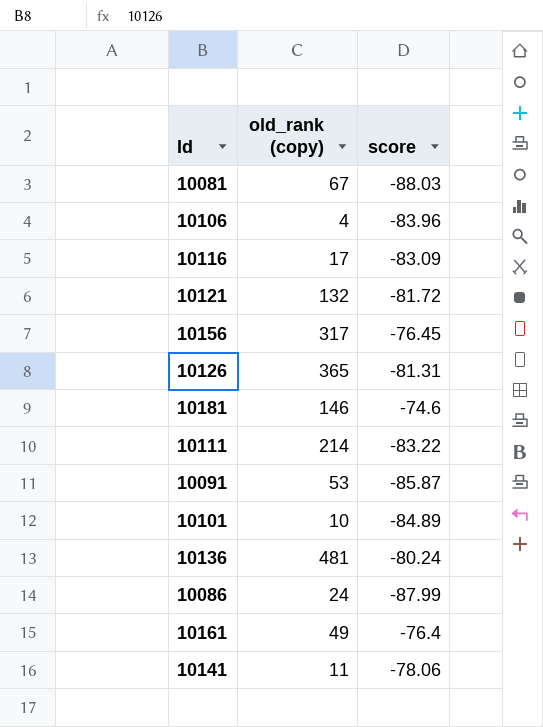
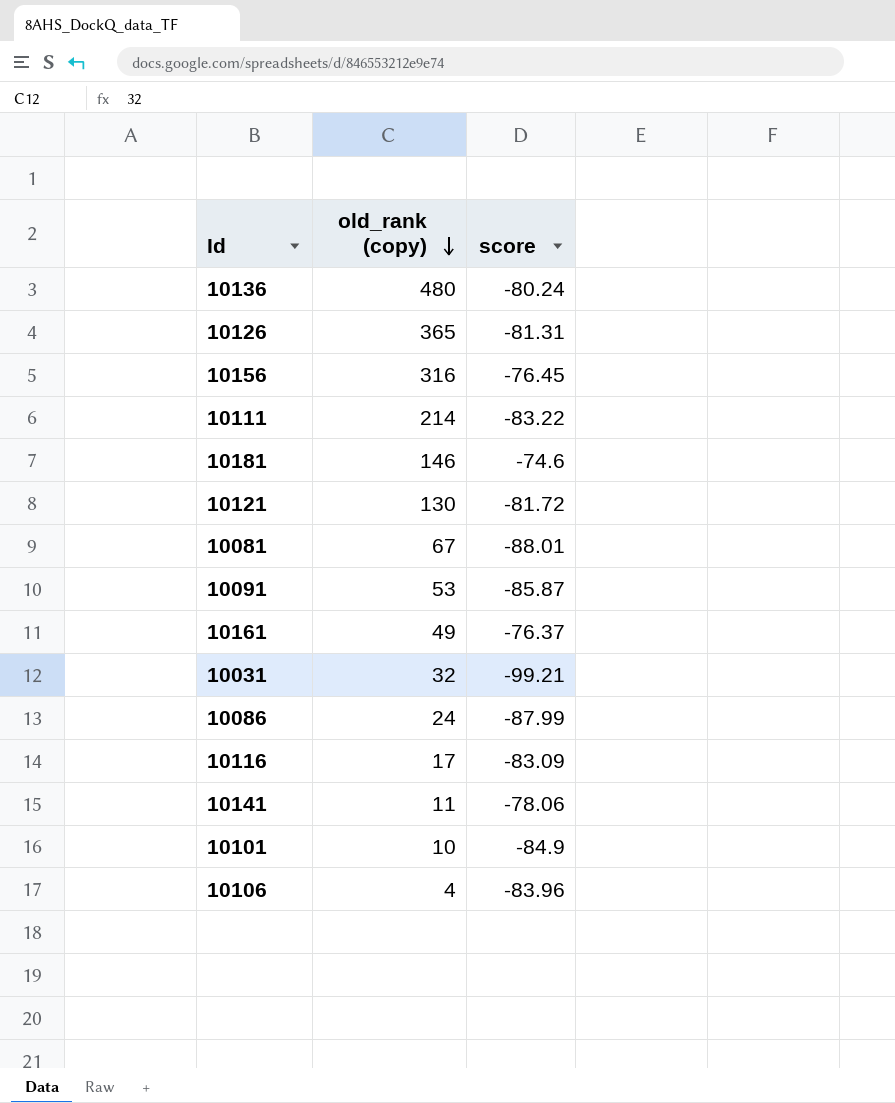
row order: none -> old_rank (copy) descending
10136 | old_rank (copy): 481 -> 480
10156 | old_rank (copy): 317 -> 316
10121 | old_rank (copy): 132 -> 130
10081 | score: -88.03 -> -88.01
10161 | score: -76.4 -> -76.37
row 10031: none -> 32 | -99.21
10101 | score: -84.89 -> -84.9

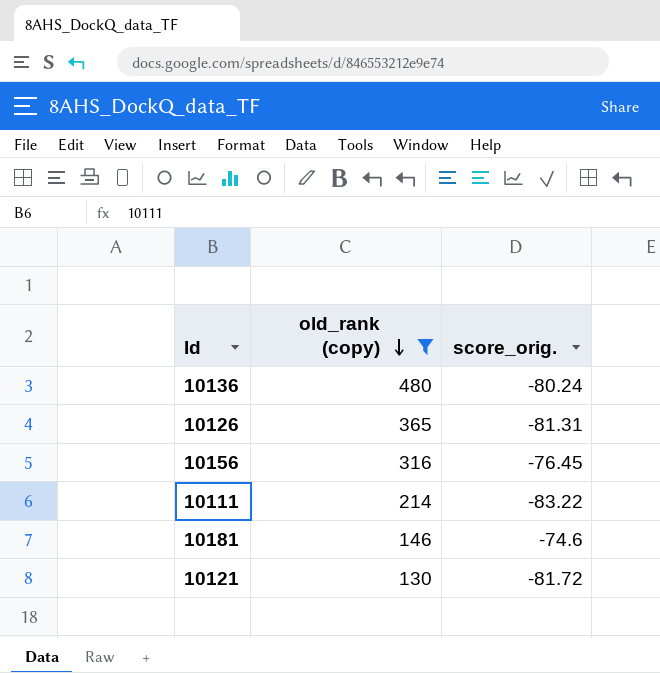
filter: none -> old_rank (copy) >= 130
column name: score -> score_orig.

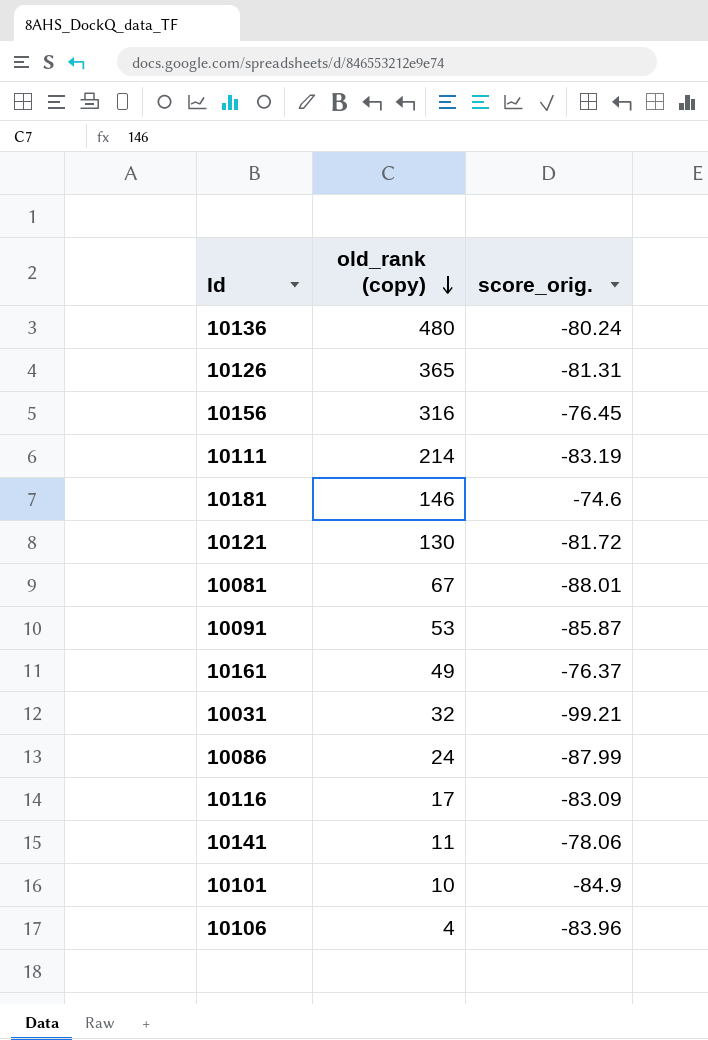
filter: old_rank (copy) >= 130 -> none
10111 | score_orig.: -83.22 -> -83.19

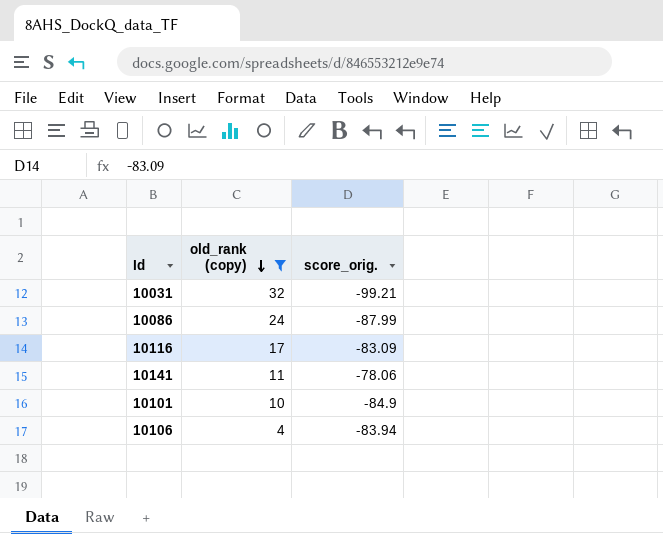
filter: none -> old_rank (copy) <= 32
10106 | score_orig.: -83.96 -> -83.94

